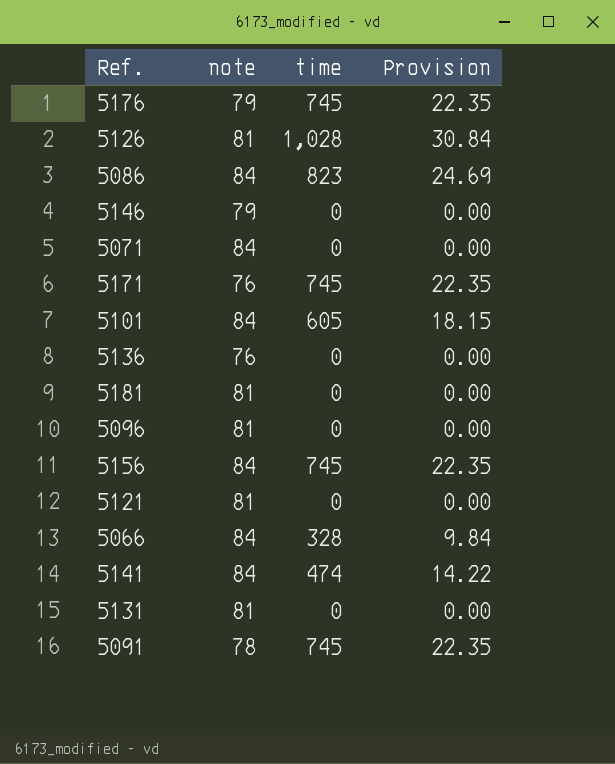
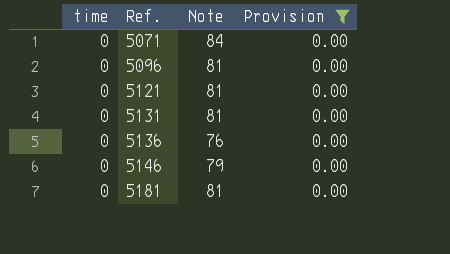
filter: none -> Provision = 0.00
row order: none -> Ref. ascending
column time | position: 3 -> 1
column name: note -> Note

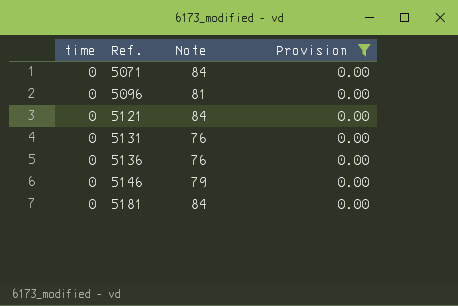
5121 | Note: 81 -> 84
5131 | Note: 81 -> 76
5181 | Note: 81 -> 84

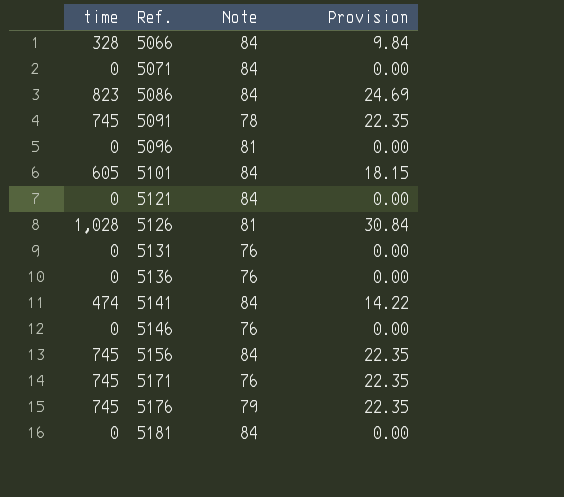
filter: Provision = 0.00 -> none
5146 | Note: 79 -> 76

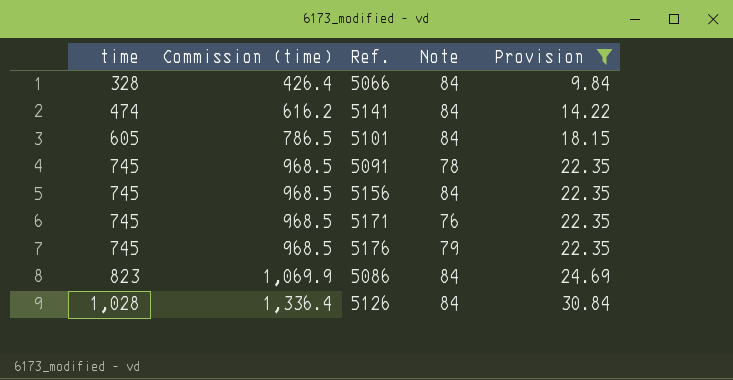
filter: none -> Provision != 0.00
row order: Ref. ascending -> time ascending
column Commission (time) | formula: none -> [time] * 1.3
5126 | Note: 81 -> 84

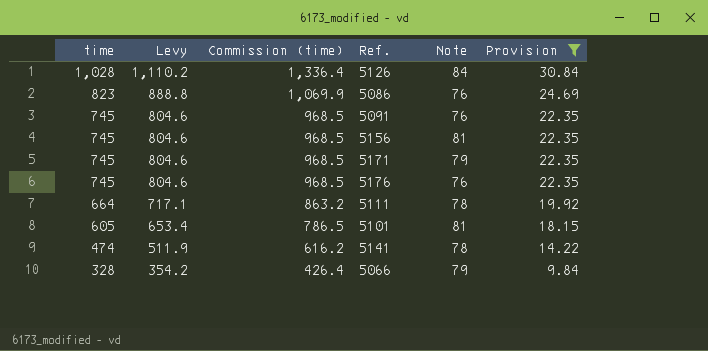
row order: time ascending -> time descending
column Levy | formula: none -> [time] * 1.08
5086 | Note: 84 -> 76
5091 | Note: 78 -> 76
5156 | Note: 84 -> 81
5171 | Note: 76 -> 79
5176 | Note: 79 -> 76
row 5111: none -> 664 | 717.1 | 863.2 | 78 | 19.92
5101 | Note: 84 -> 81
5141 | Note: 84 -> 78
5066 | Note: 84 -> 79

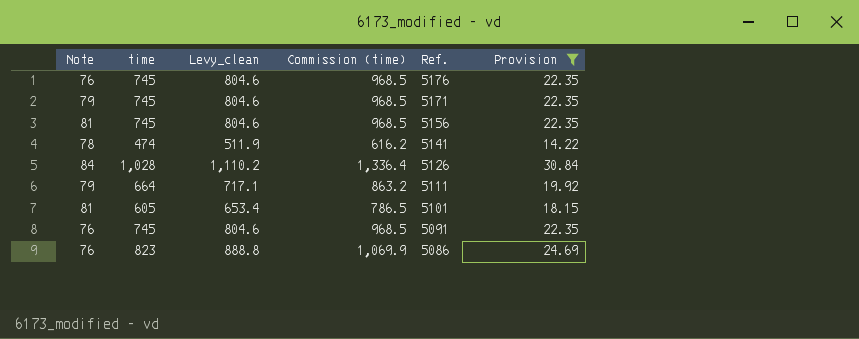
row order: time descending -> Ref. descending
column Note | position: 5 -> 1
column name: Levy -> Levy_clean
row 5066: 328 | 354.2 | 426.4 | 79 | 9.84 -> none
5111 | Note: 78 -> 79

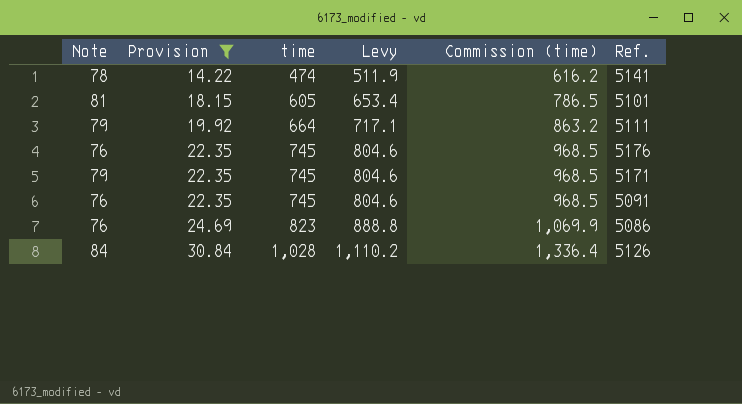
row order: Ref. descending -> Provision ascending
column Provision | position: 6 -> 2
column name: Levy_clean -> Levy
row 5156: 81 | 745 | 804.6 | 968.5 | 22.35 -> none

